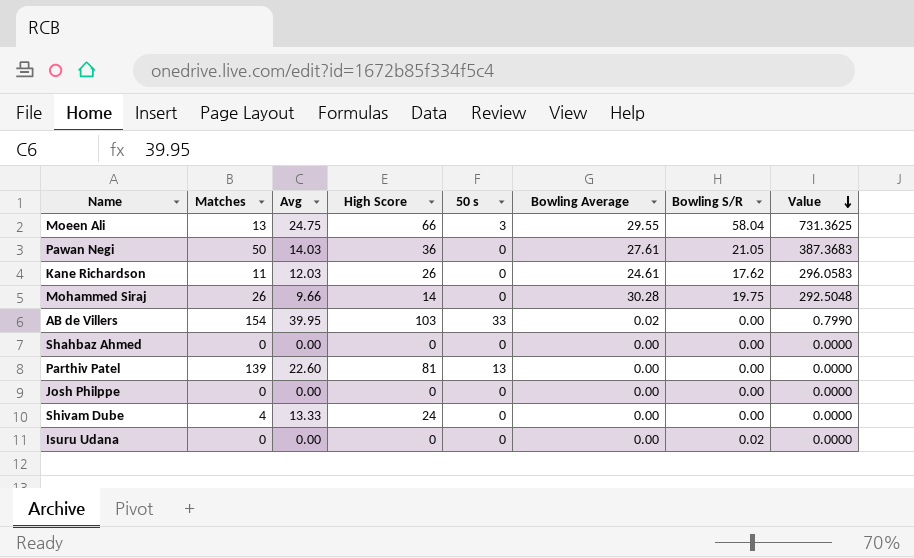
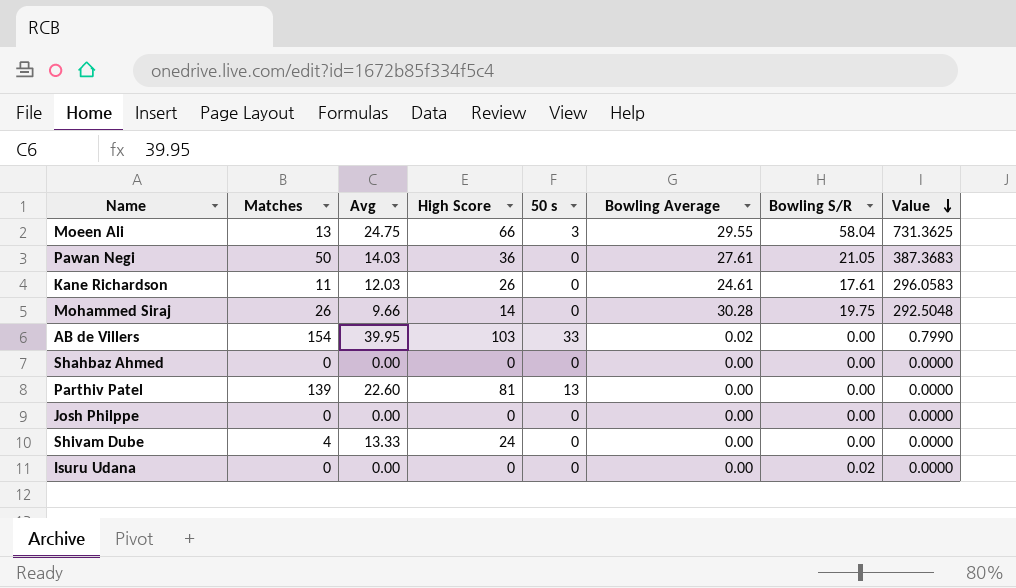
Kane Richardson | Bowling S/R: 17.62 -> 17.61

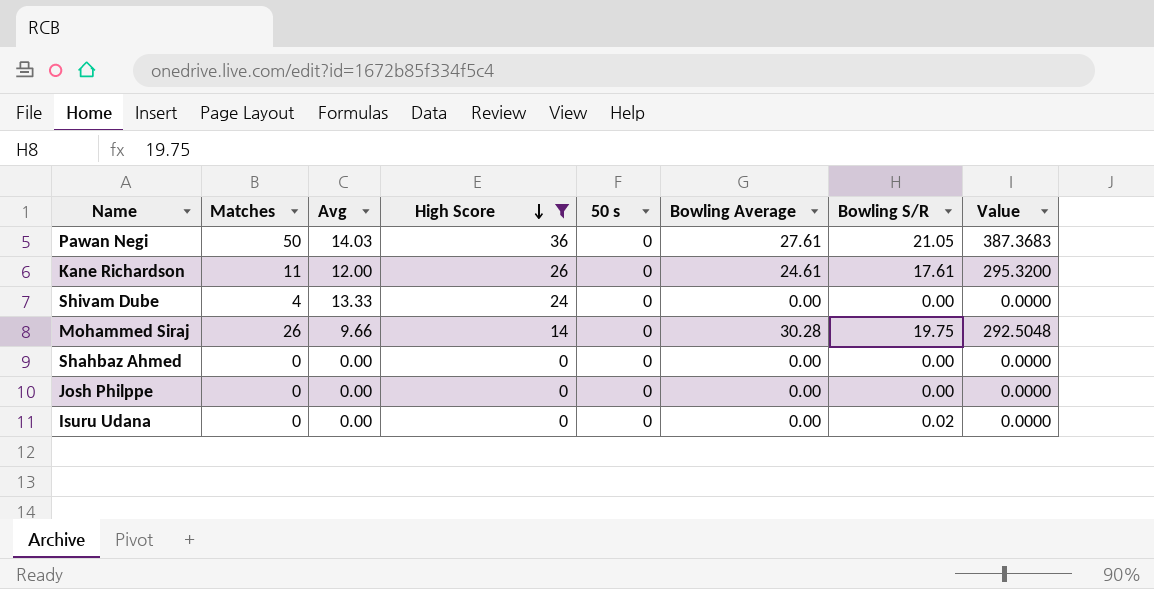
filter: none -> High Score <= 36
row order: Value descending -> High Score descending
Kane Richardson | Avg: 12.03 -> 12.00
Kane Richardson | Value: 296.0583 -> 295.3200

